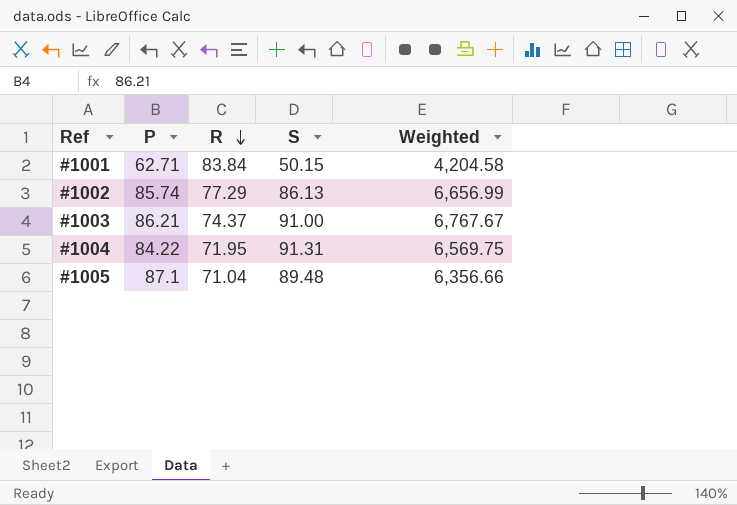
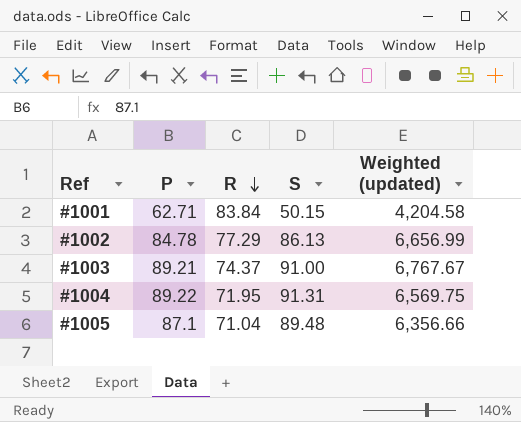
column name: Weighted -> Weighted (updated)
#1002 | P: 85.74 -> 84.78
#1003 | P: 86.21 -> 89.21
#1004 | P: 84.22 -> 89.22

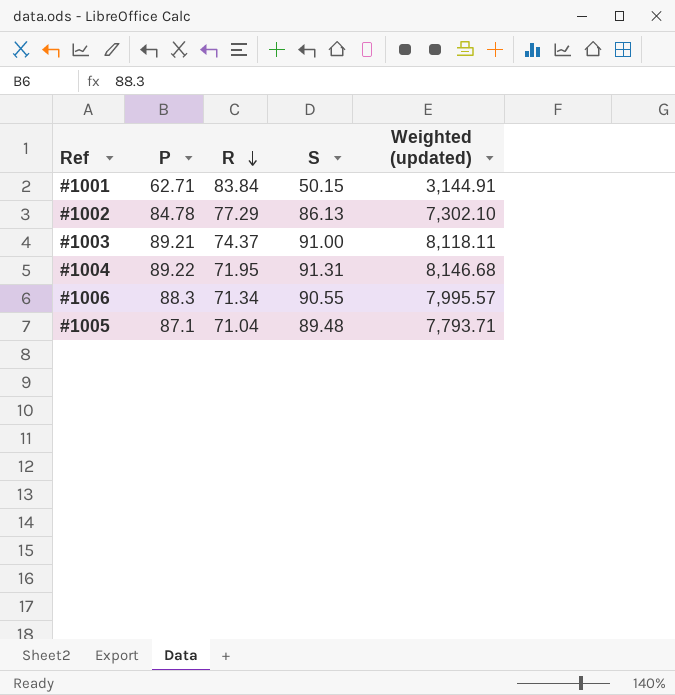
column Weighted (updated) | formula: [R] * [S] -> [P] * [S]
row #1006: none -> 88.3 | 71.34 | 90.55 | 7,995.57

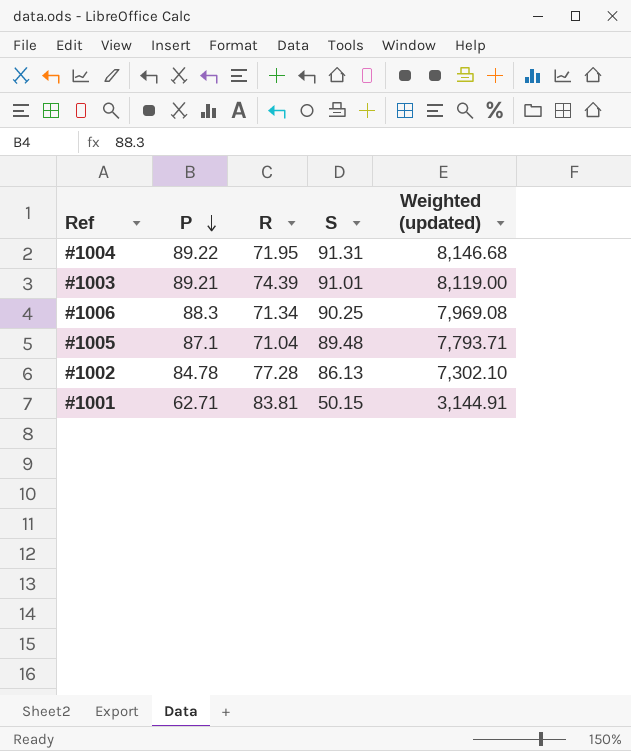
row order: R descending -> P descending
#1003 | R: 74.37 -> 74.39
#1003 | S: 91.00 -> 91.01
#1003 | Weighted (updated): 8,118.11 -> 8,119.00
#1006 | S: 90.55 -> 90.25
#1006 | Weighted (updated): 7,995.57 -> 7,969.08
#1002 | R: 77.29 -> 77.28
#1001 | R: 83.84 -> 83.81

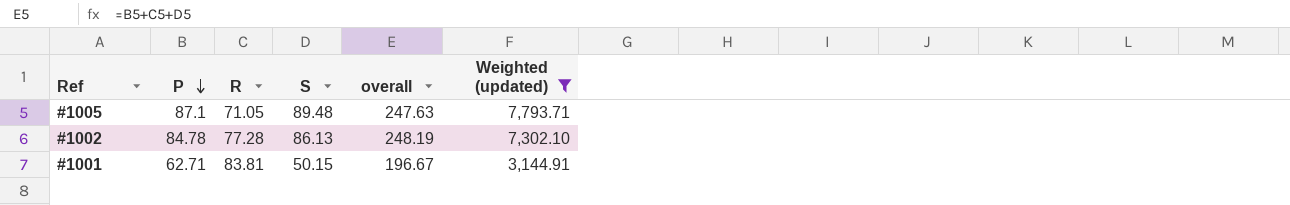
filter: none -> Weighted (updated) <= 7,793.71
column overall | formula: none -> [P] + [R] + [S]
#1005 | R: 71.04 -> 71.05

